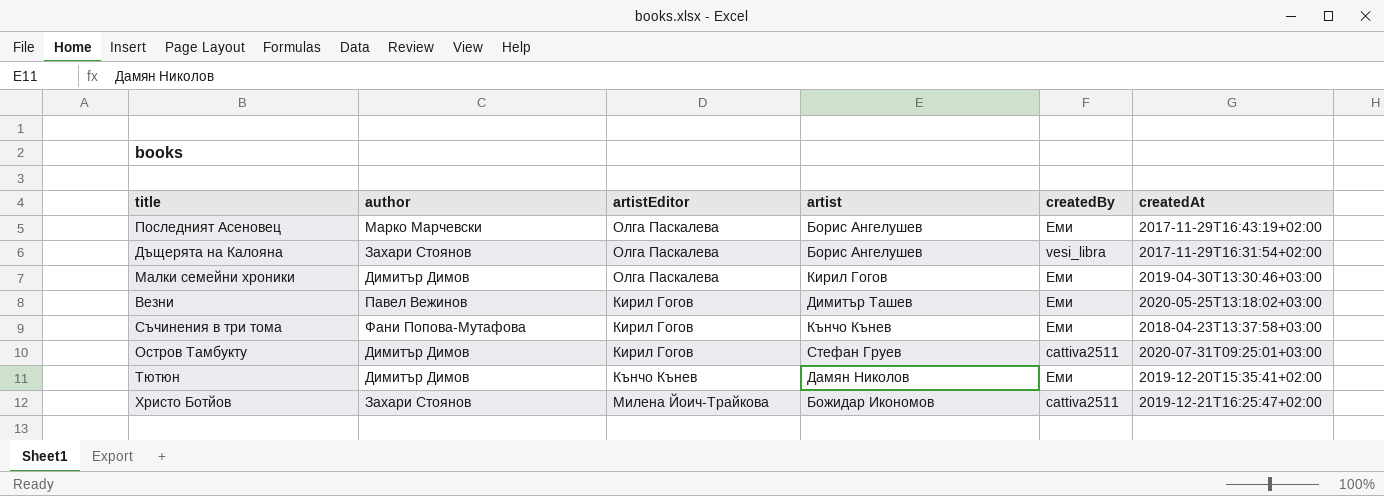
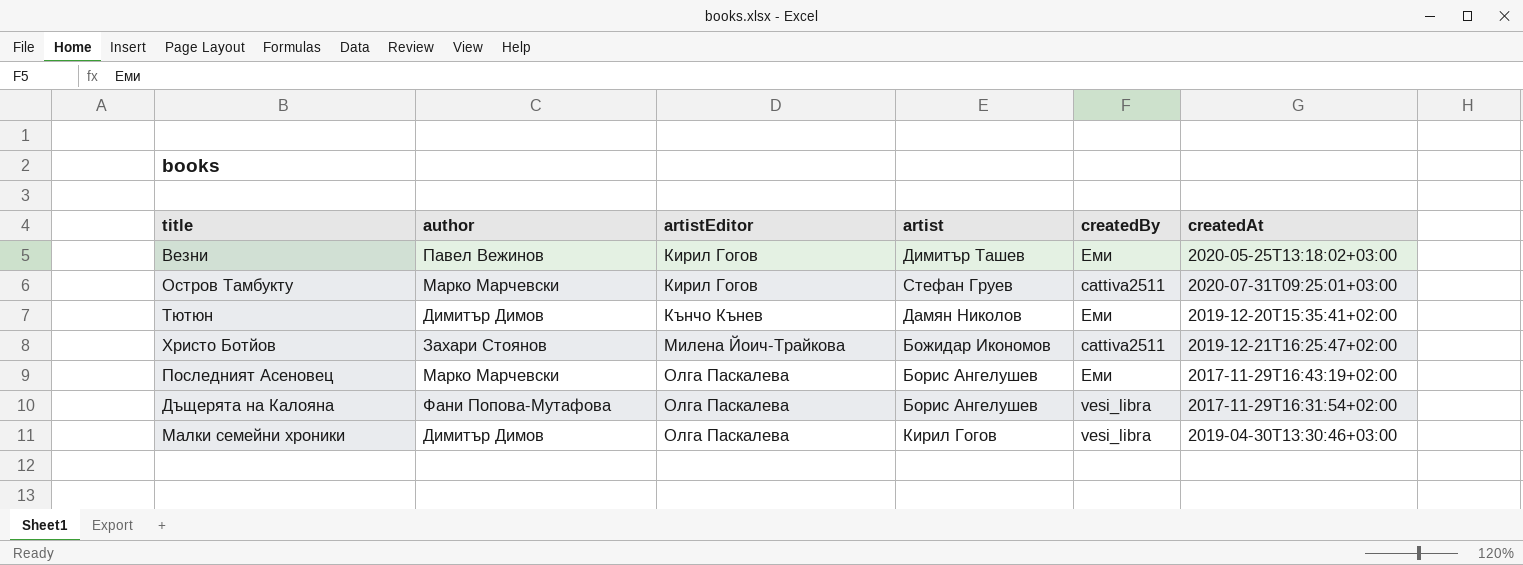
row order: none -> artistEditor ascending
row Съчинения в три тома: Фани Попова-Мутафова | Кирил Гогов | Кънчо Кънев | Еми | 2018-04-23T13:37:58+03:00 -> none
Остров Тамбукту | author: Димитър Димов -> Марко Марчевски
Дъщерята на Калояна | author: Захари Стоянов -> Фани Попова-Мутафова
Малки семейни хроники | createdBy: Еми -> vesi_libra

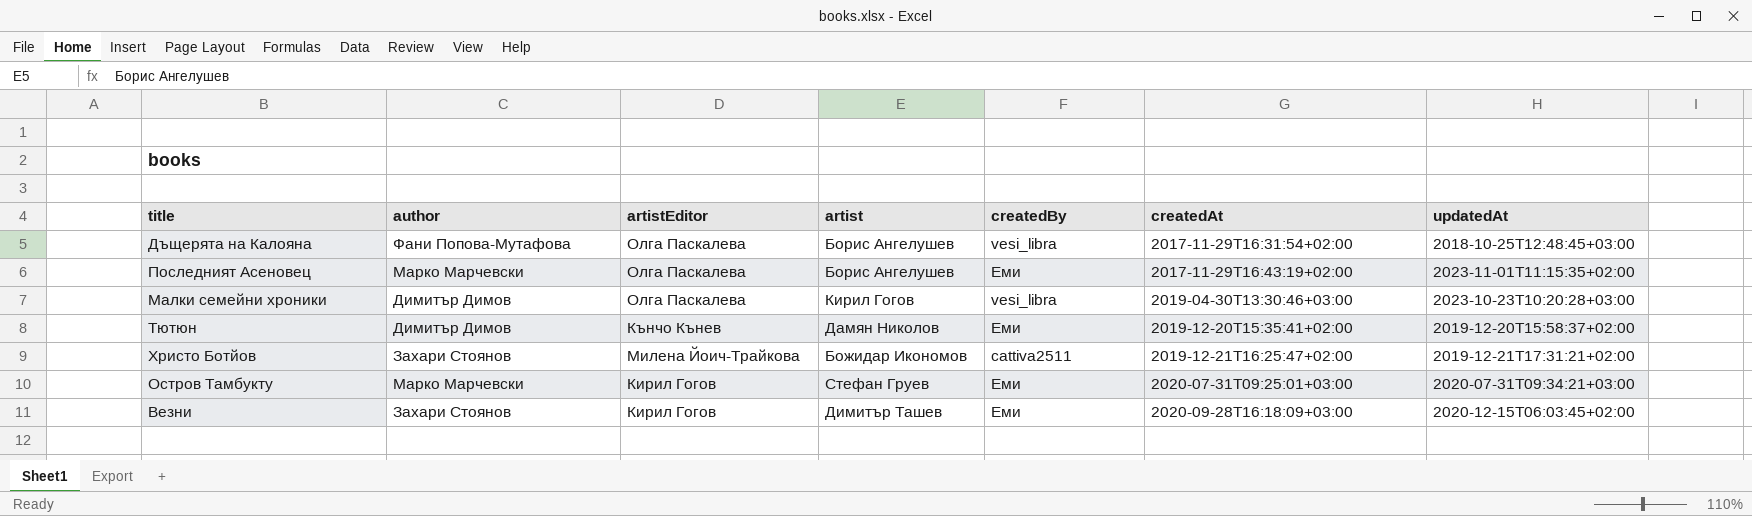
row order: artistEditor ascending -> createdAt ascending
column updatedAt | position: none -> 7
Остров Тамбукту | createdBy: cattiva2511 -> Еми
Везни | author: Павел Вежинов -> Захари Стоянов
Везни | createdAt: 2020-05-25T13:18:02+03:00 -> 2020-09-28T16:18:09+03:00

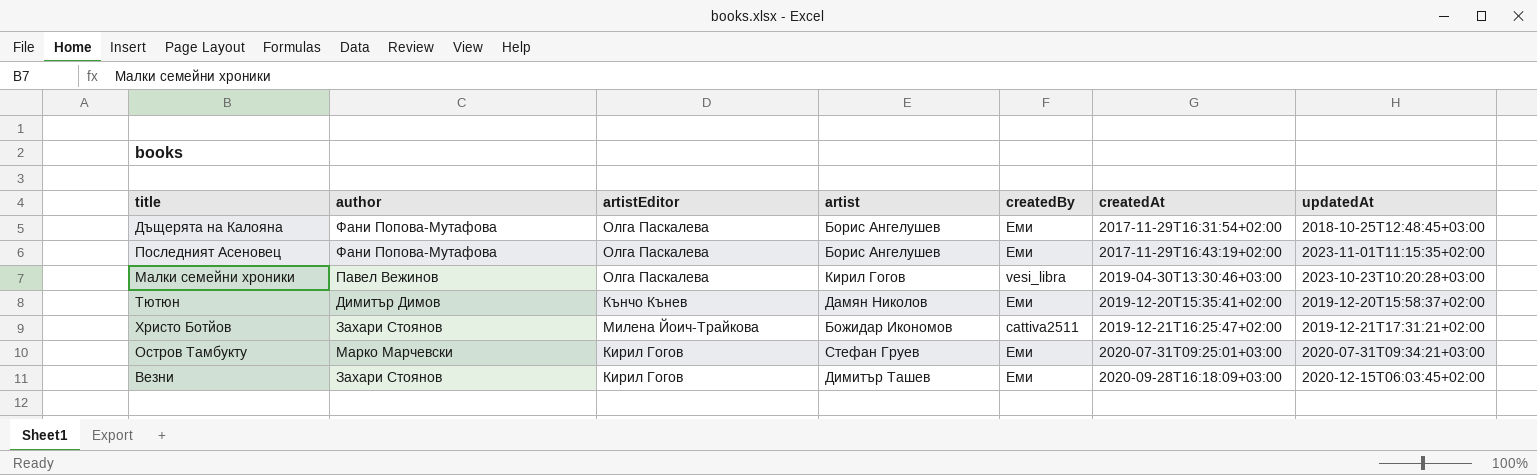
Дъщерята на Калояна | createdBy: vesi_libra -> Еми
Последният Асеновец | author: Марко Марчевски -> Фани Попова-Мутафова
Малки семейни хроники | author: Димитър Димов -> Павел Вежинов

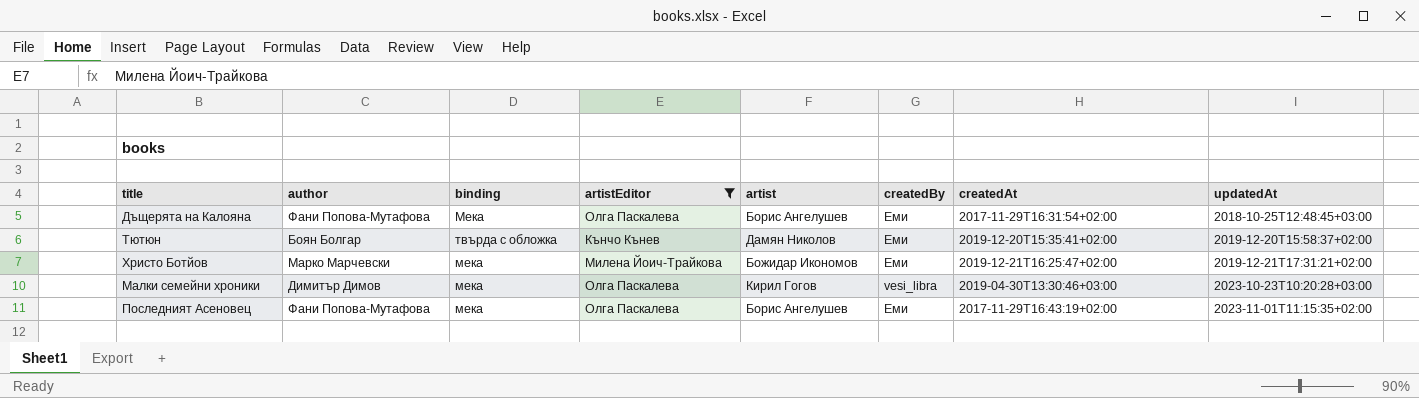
filter: none -> artistEditor != Кирил Гогов
row order: createdAt ascending -> updatedAt ascending
column binding | position: none -> 3
Тютюн | author: Димитър Димов -> Боян Болгар
Христо Ботйов | author: Захари Стоянов -> Марко Марчевски
Христо Ботйов | createdBy: cattiva2511 -> Еми
Малки семейни хроники | author: Павел Вежинов -> Димитър Димов

